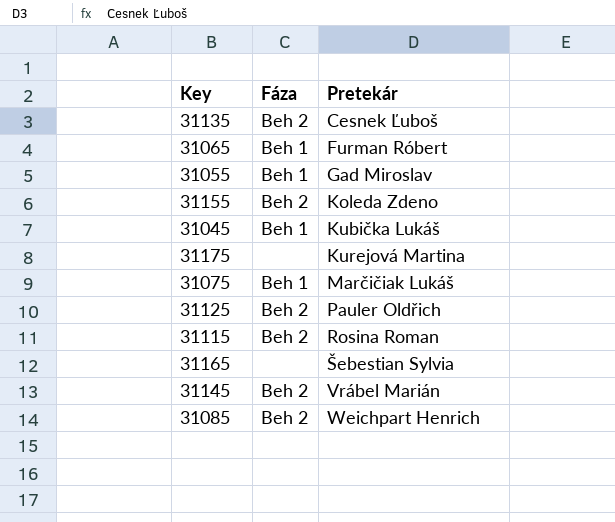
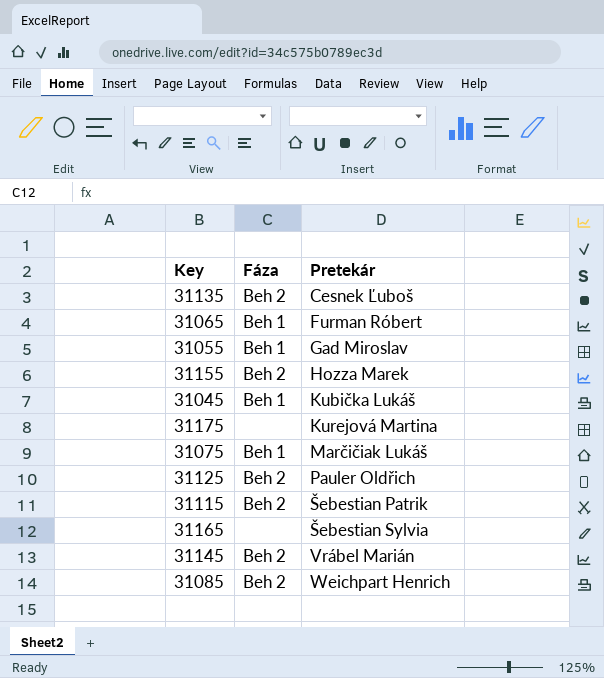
31155 | Pretekár: Koleda Zdeno -> Hozza Marek
31115 | Pretekár: Rosina Roman -> Šebestian Patrik

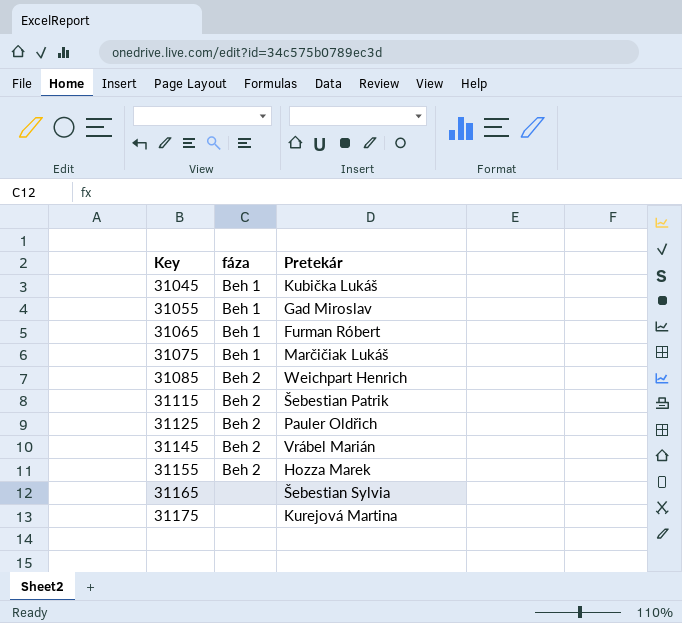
row order: Pretekár ascending -> Key ascending
column name: Fáza -> fáza
row 31135: Beh 2 | Cesnek Ľuboš -> none

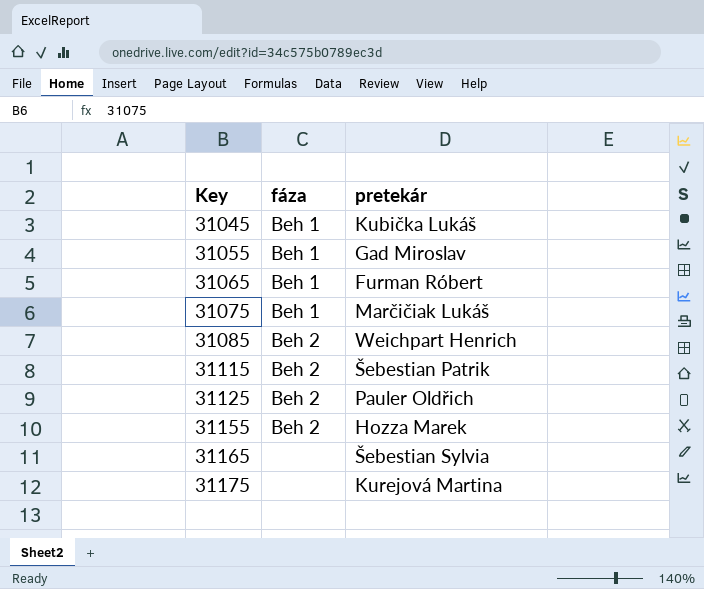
column name: Pretekár -> pretekár
row 31145: Beh 2 | Vrábel Marián -> none

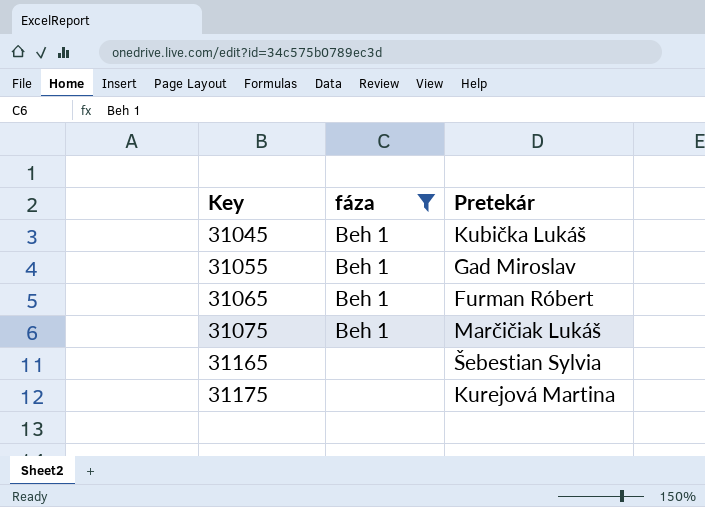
filter: none -> fáza != Beh 2
column name: pretekár -> Pretekár

